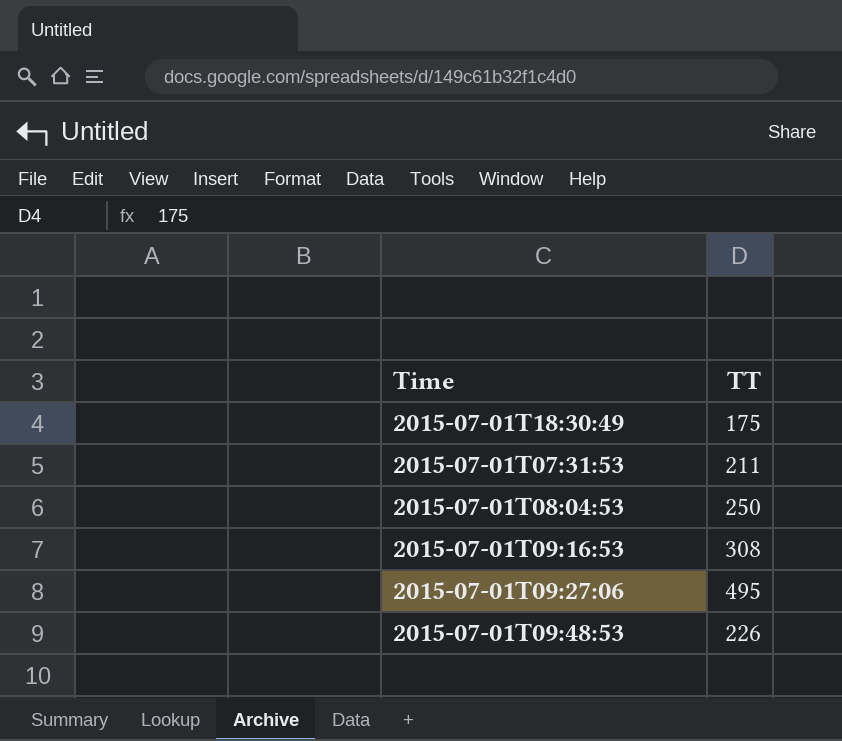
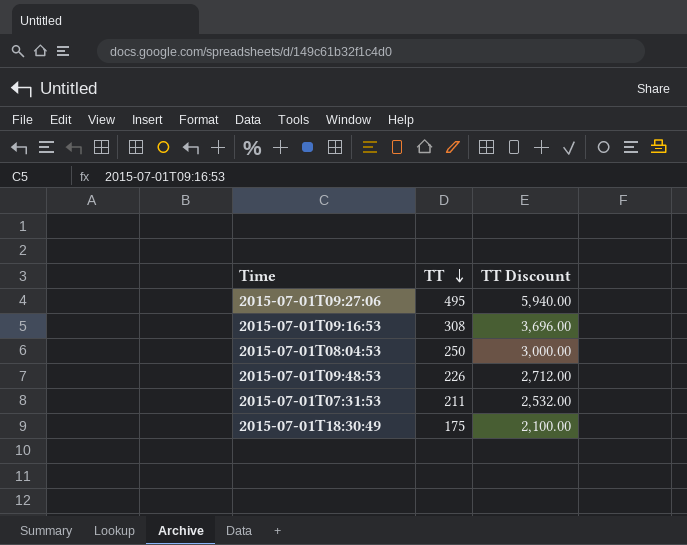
row order: none -> TT descending
column TT Discount | formula: none -> [TT] * 12

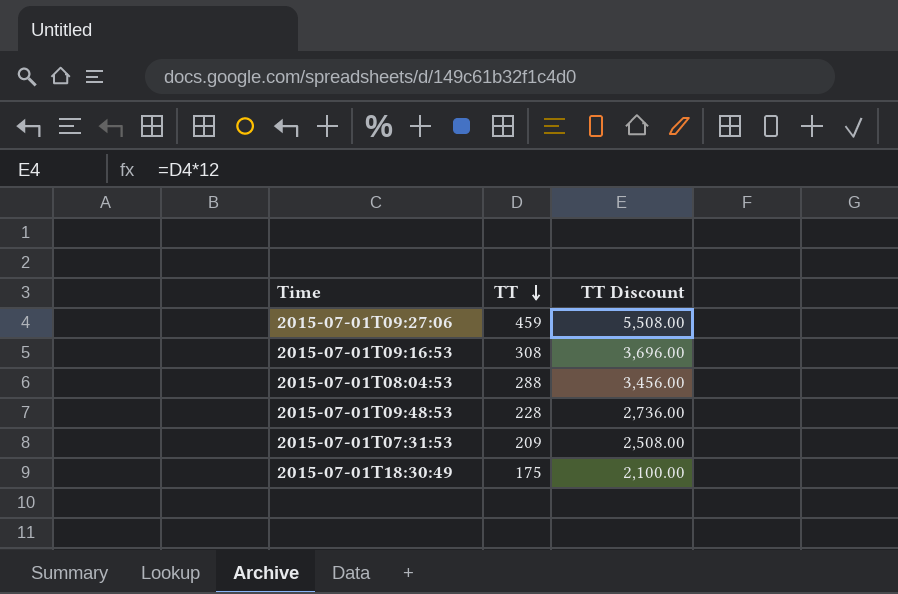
2015-07-01T09:27:06 | TT: 495 -> 459
2015-07-01T09:27:06 | TT Discount: 5,940.00 -> 5,508.00
2015-07-01T08:04:53 | TT: 250 -> 288
2015-07-01T08:04:53 | TT Discount: 3,000.00 -> 3,456.00
2015-07-01T09:48:53 | TT: 226 -> 228
2015-07-01T09:48:53 | TT Discount: 2,712.00 -> 2,736.00
2015-07-01T07:31:53 | TT: 211 -> 209
2015-07-01T07:31:53 | TT Discount: 2,532.00 -> 2,508.00

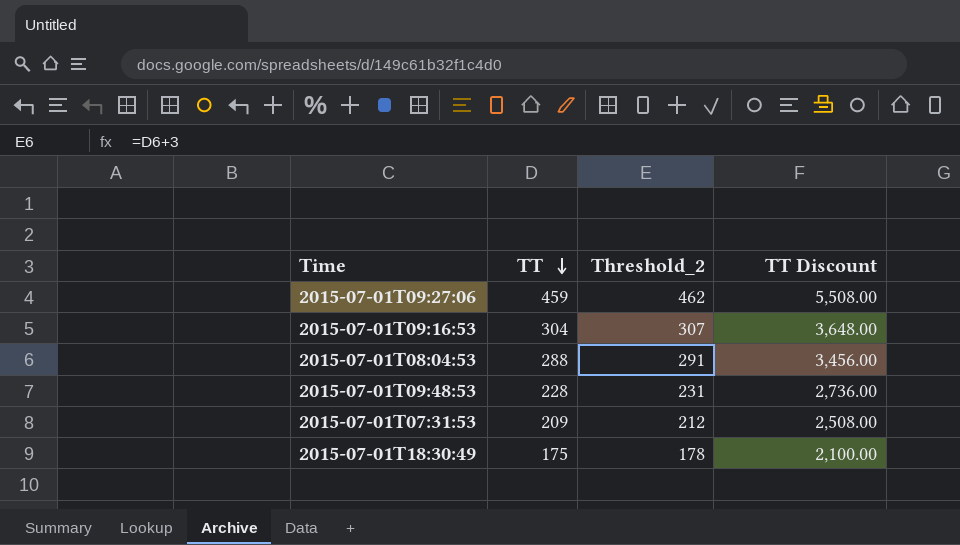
column Threshold_2 | formula: none -> [TT] + 3
2015-07-01T09:16:53 | TT: 308 -> 304
2015-07-01T09:16:53 | TT Discount: 3,696.00 -> 3,648.00

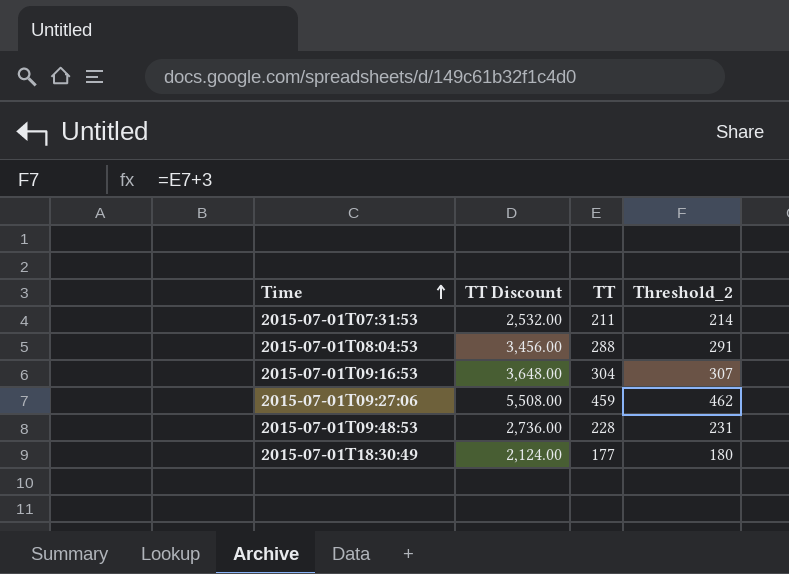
row order: TT descending -> Time ascending
column TT Discount | position: 4 -> 2
2015-07-01T07:31:53 | TT Discount: 2,508.00 -> 2,532.00
2015-07-01T07:31:53 | TT: 209 -> 211
2015-07-01T07:31:53 | Threshold_2: 212 -> 214
2015-07-01T18:30:49 | TT Discount: 2,100.00 -> 2,124.00
2015-07-01T18:30:49 | TT: 175 -> 177
2015-07-01T18:30:49 | Threshold_2: 178 -> 180

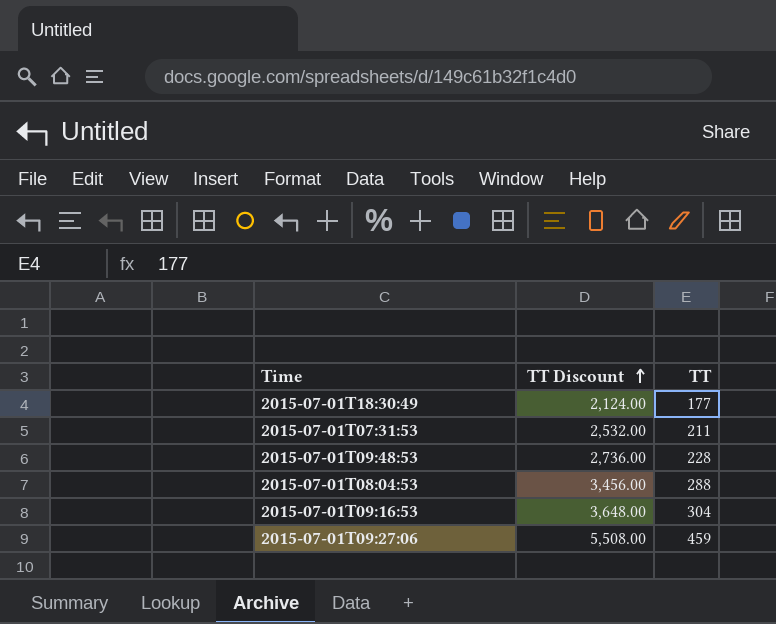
row order: Time ascending -> TT Discount ascending
column Threshold_2 | formula: [TT] + 3 -> none

